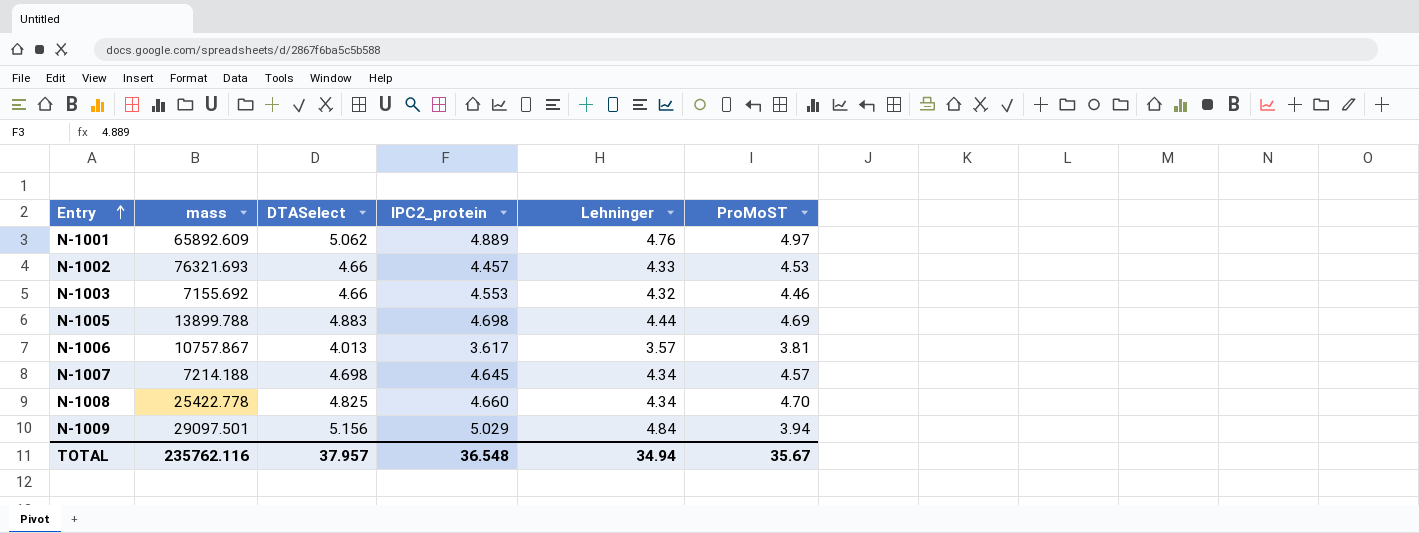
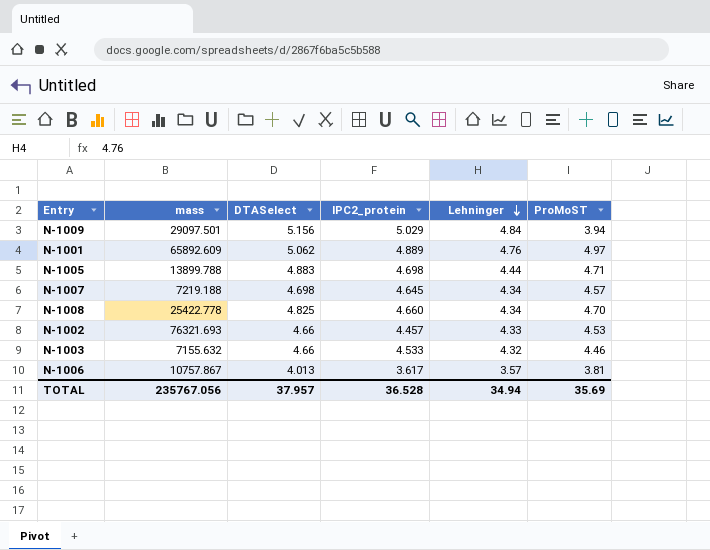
row order: Entry ascending -> Lehninger descending
N-1005 | ProMoST: 4.69 -> 4.71
N-1007 | mass: 7214.188 -> 7219.188
N-1003 | mass: 7155.692 -> 7155.632
N-1003 | IPC2_protein: 4.553 -> 4.533
TOTAL | mass: 235762.116 -> 235767.056
TOTAL | IPC2_protein: 36.548 -> 36.528
TOTAL | ProMoST: 35.67 -> 35.69

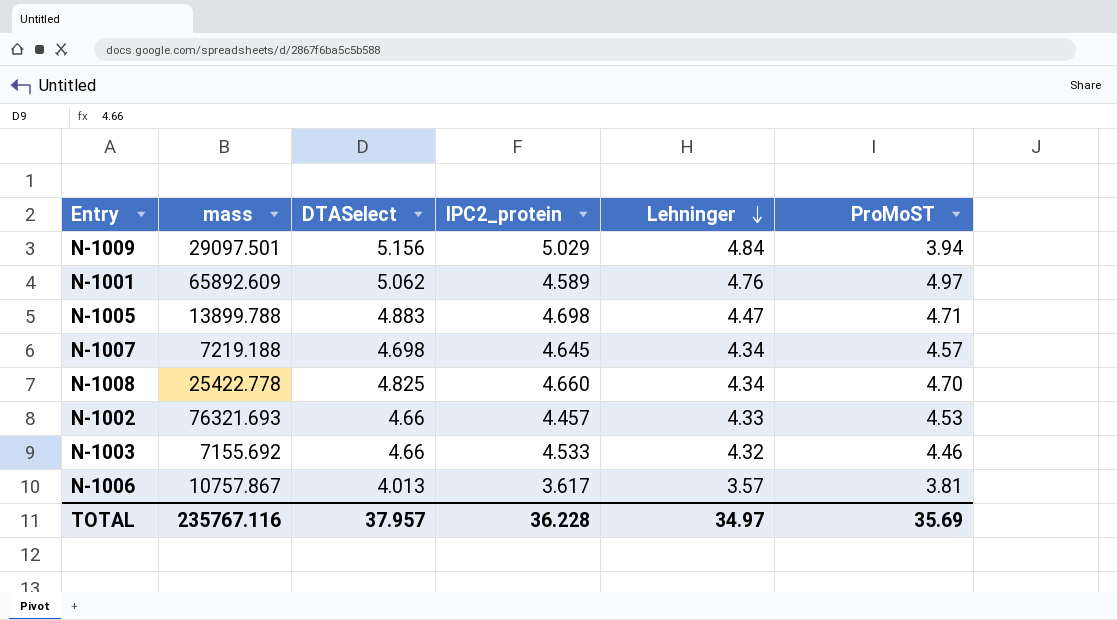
N-1001 | IPC2_protein: 4.889 -> 4.589
N-1005 | Lehninger: 4.44 -> 4.47
N-1003 | mass: 7155.632 -> 7155.692
TOTAL | mass: 235767.056 -> 235767.116
TOTAL | IPC2_protein: 36.528 -> 36.228
TOTAL | Lehninger: 34.94 -> 34.97

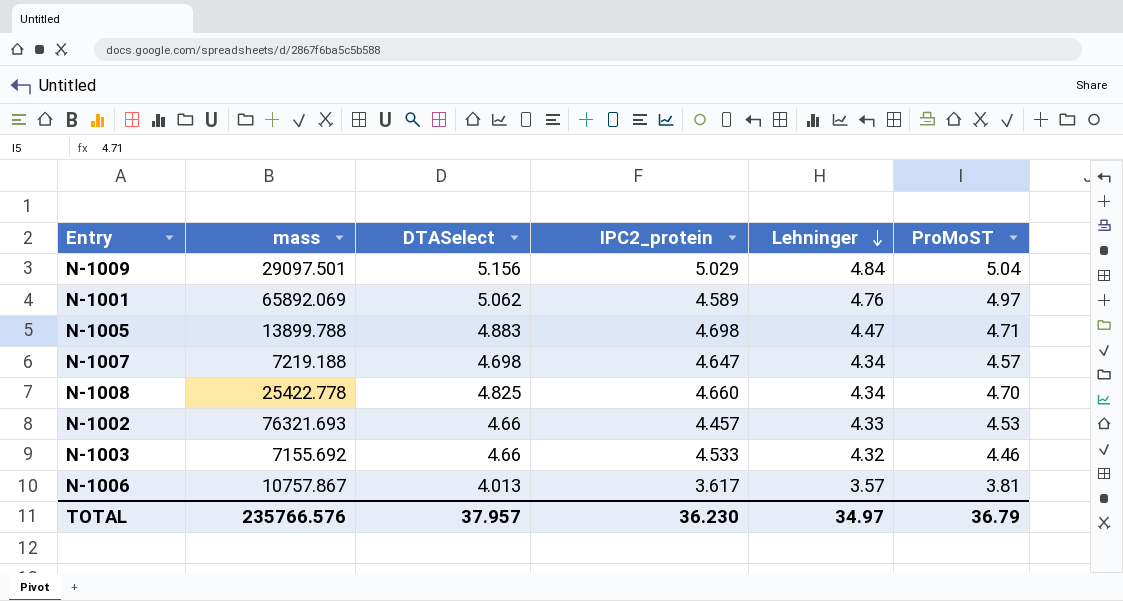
N-1009 | ProMoST: 3.94 -> 5.04
N-1001 | mass: 65892.609 -> 65892.069
N-1007 | IPC2_protein: 4.645 -> 4.647
TOTAL | mass: 235767.116 -> 235766.576
TOTAL | IPC2_protein: 36.228 -> 36.230
TOTAL | ProMoST: 35.69 -> 36.79

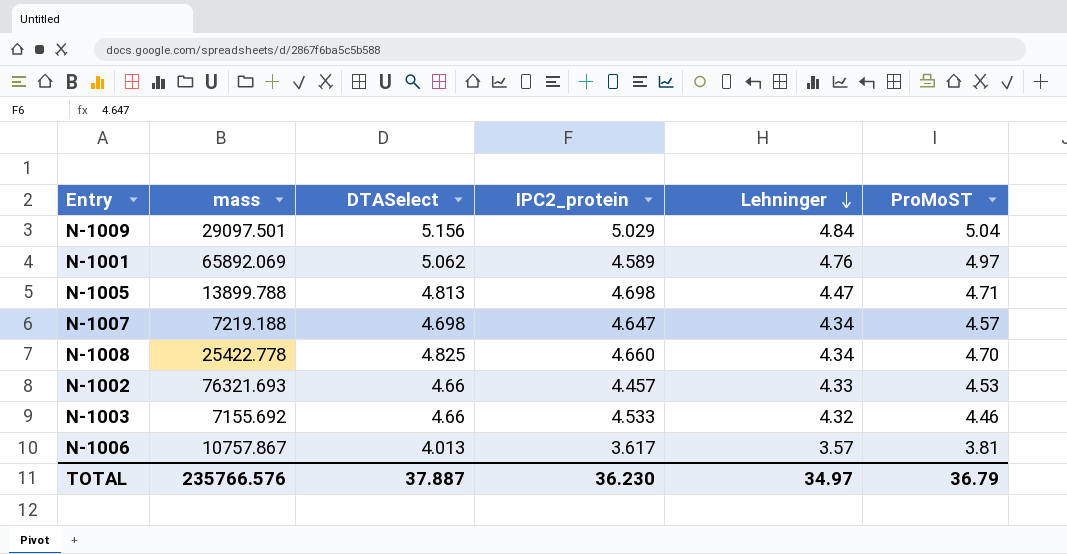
N-1005 | DTASelect: 4.883 -> 4.813
TOTAL | DTASelect: 37.957 -> 37.887

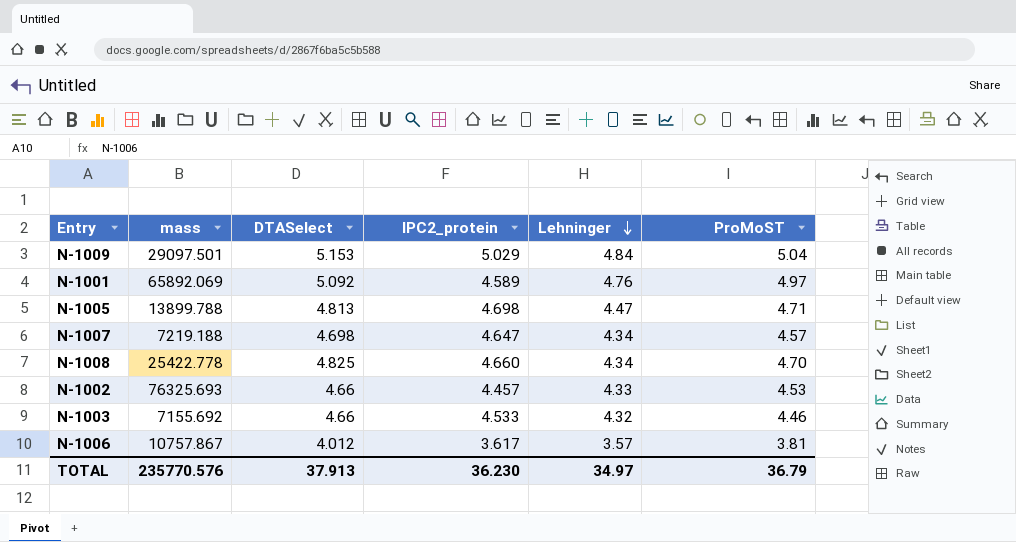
N-1009 | DTASelect: 5.156 -> 5.153
N-1001 | DTASelect: 5.062 -> 5.092
N-1002 | mass: 76321.693 -> 76325.693
N-1006 | DTASelect: 4.013 -> 4.012
TOTAL | mass: 235766.576 -> 235770.576
TOTAL | DTASelect: 37.887 -> 37.913

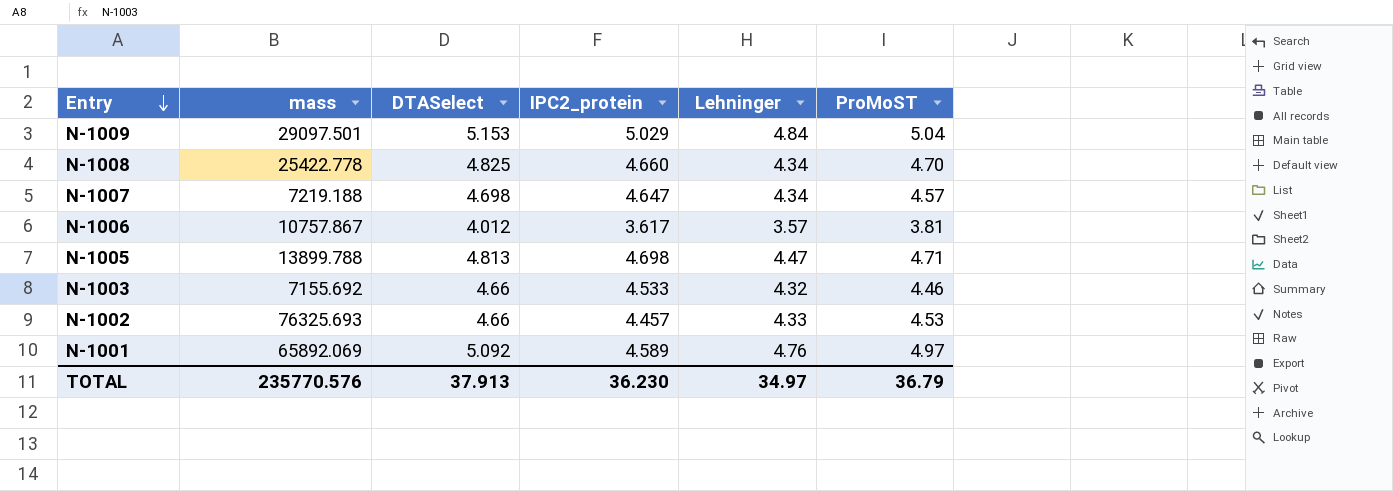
row order: Lehninger descending -> Entry descending

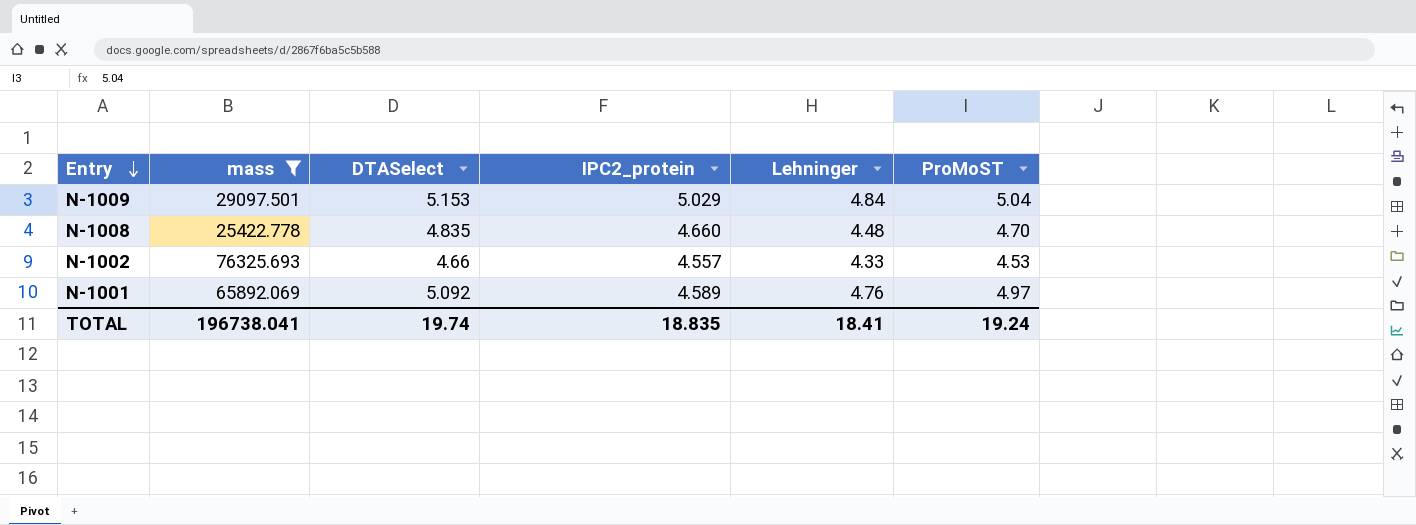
filter: none -> mass >= 25422.778
N-1008 | DTASelect: 4.825 -> 4.835
N-1008 | Lehninger: 4.34 -> 4.48
N-1002 | IPC2_protein: 4.457 -> 4.557
TOTAL | mass: 235770.576 -> 196738.041
TOTAL | DTASelect: 37.913 -> 19.74
TOTAL | IPC2_protein: 36.230 -> 18.835
TOTAL | Lehninger: 34.97 -> 18.41
TOTAL | ProMoST: 36.79 -> 19.24

